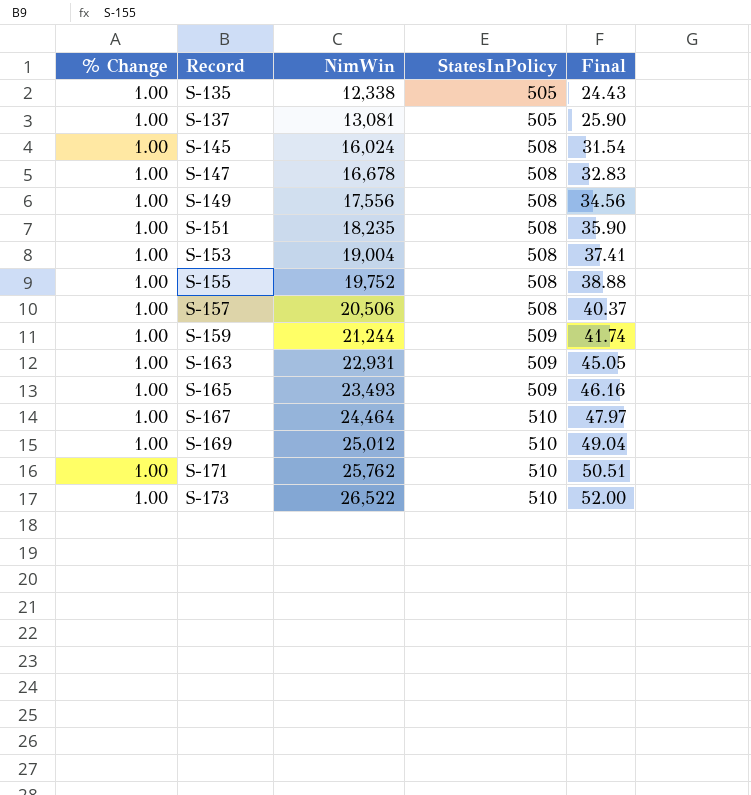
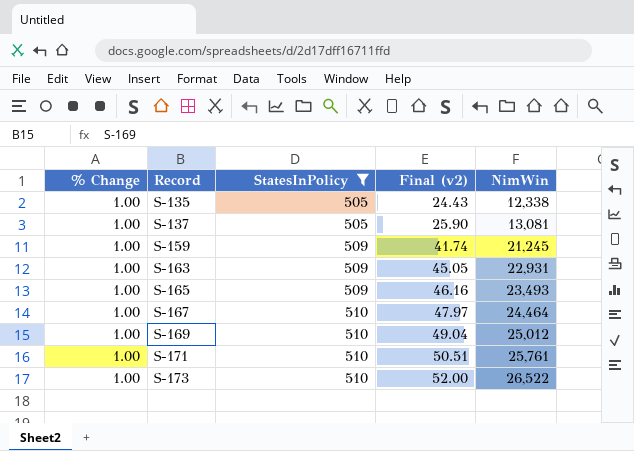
filter: none -> StatesInPolicy != 508
column name: Final -> Final (v2)
column NimWin | position: 3 -> 5
S-159 | NimWin: 21,244 -> 21,245
S-171 | NimWin: 25,762 -> 25,761

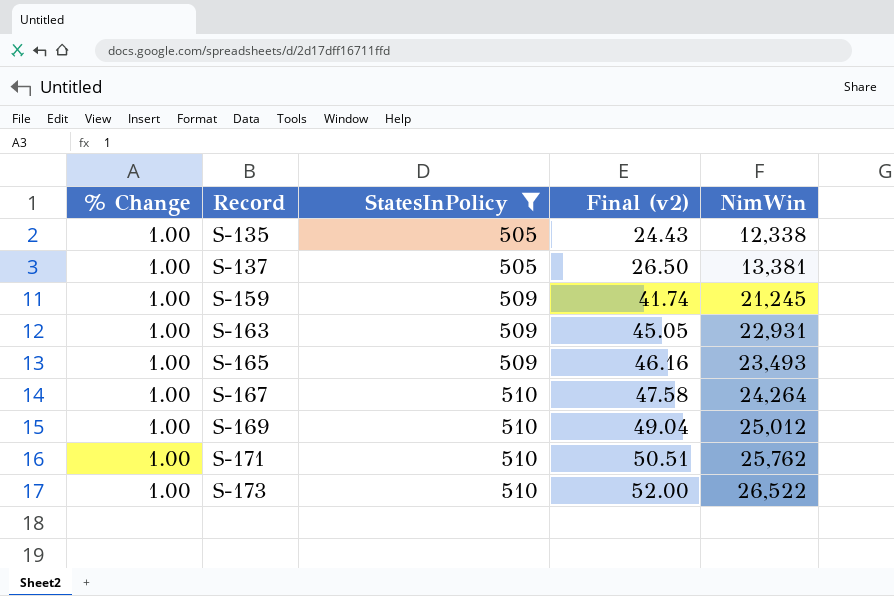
S-137 | Final (v2): 25.90 -> 26.50
S-137 | NimWin: 13,081 -> 13,381
S-167 | Final (v2): 47.97 -> 47.58
S-167 | NimWin: 24,464 -> 24,264
S-171 | NimWin: 25,761 -> 25,762

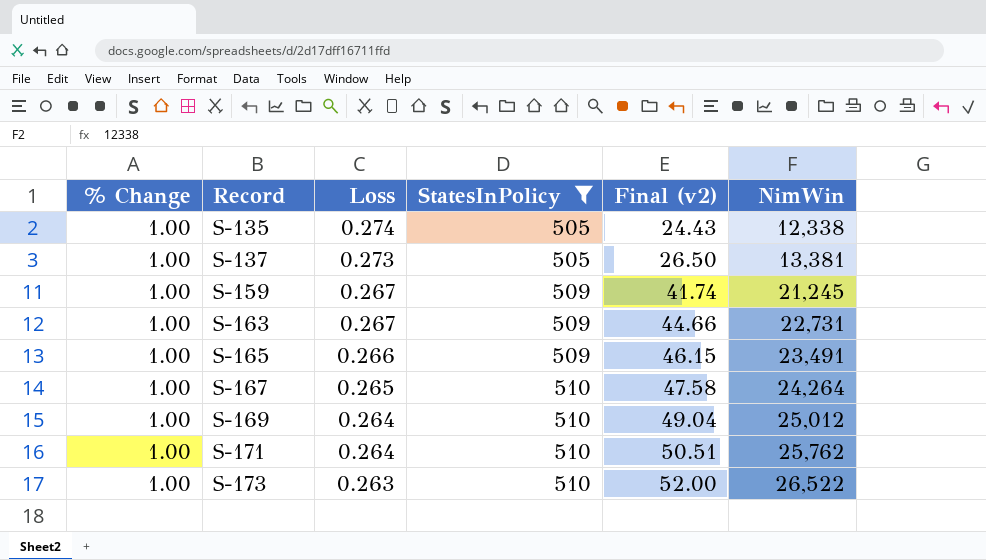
column Loss | position: none -> 3
S-163 | Final (v2): 45.05 -> 44.66
S-163 | NimWin: 22,931 -> 22,731
S-165 | Final (v2): 46.16 -> 46.15
S-165 | NimWin: 23,493 -> 23,491

